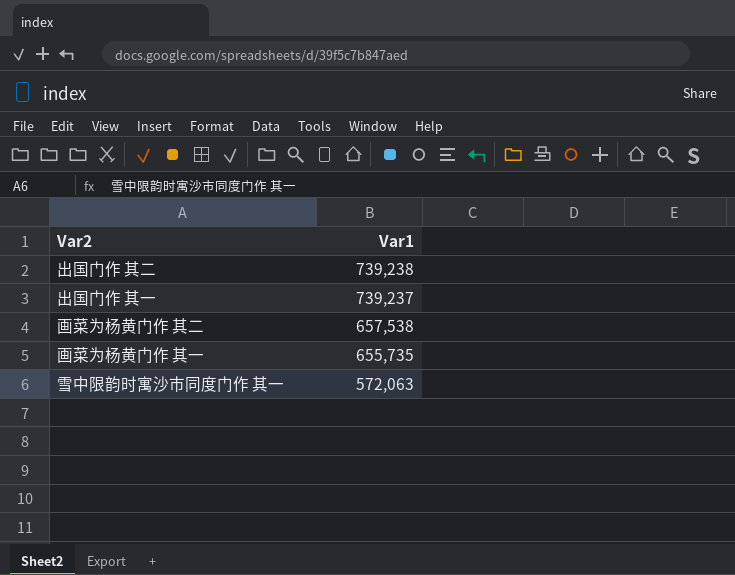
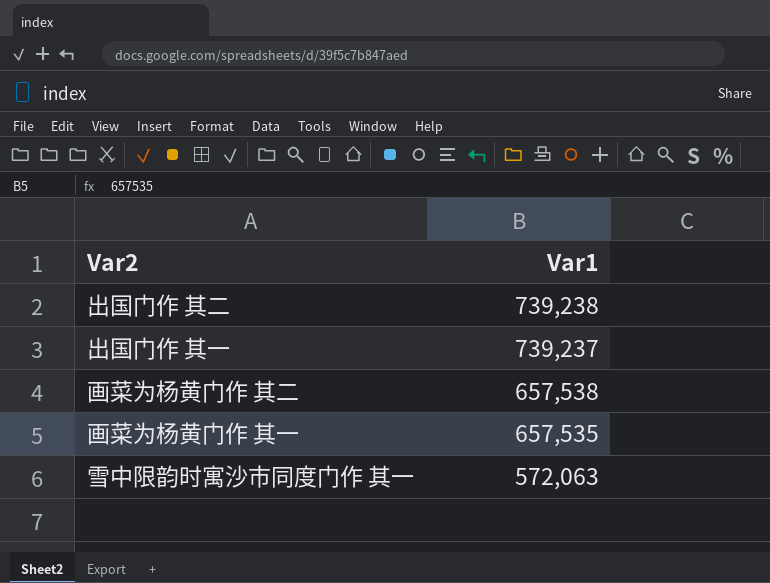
画菜为杨黄门作 其一 | Var1: 655,735 -> 657,535

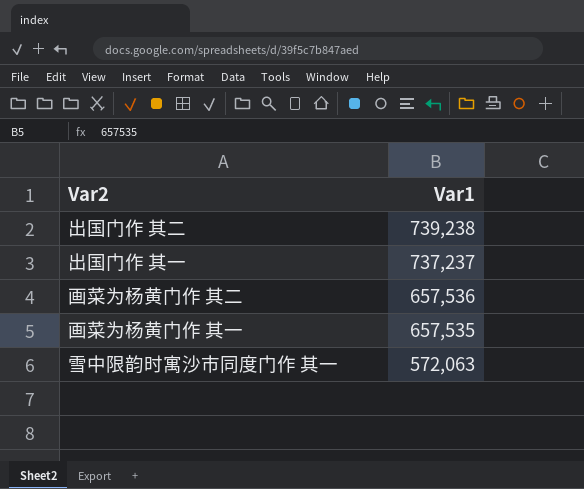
出国门作 其一 | Var1: 739,237 -> 737,237
画菜为杨黄门作 其二 | Var1: 657,538 -> 657,536

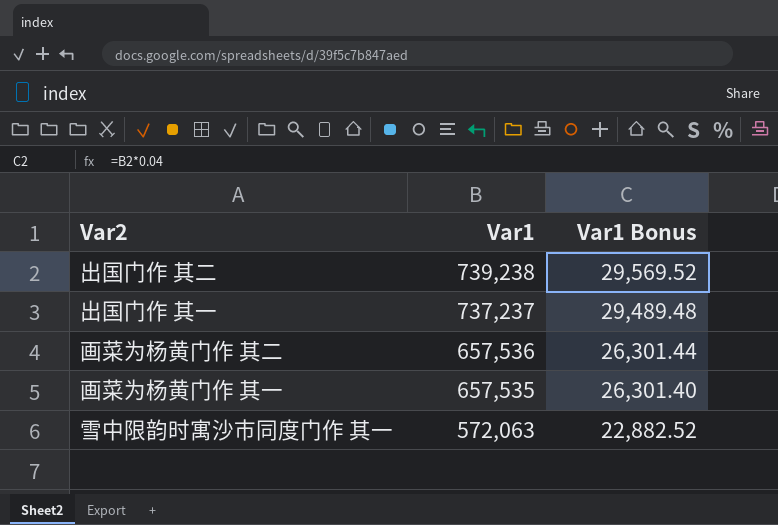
column Var1 Bonus | formula: none -> [Var1] * 0.04

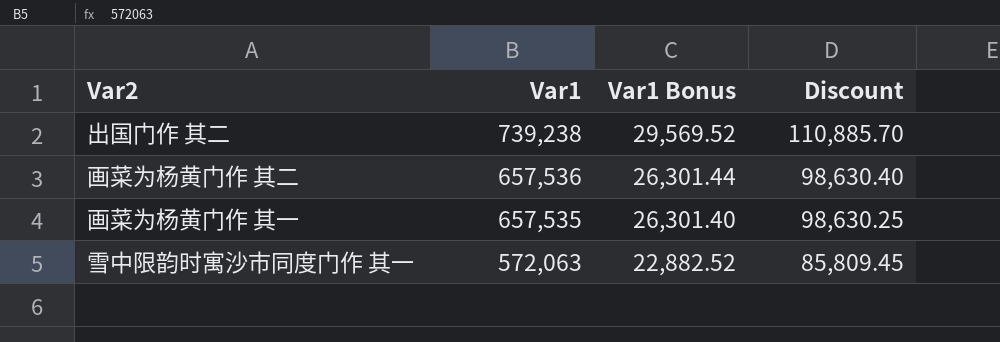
column Discount | formula: none -> [Var1] * 0.15
row 出国门作 其一: 737,237 | 29,489.48 -> none

